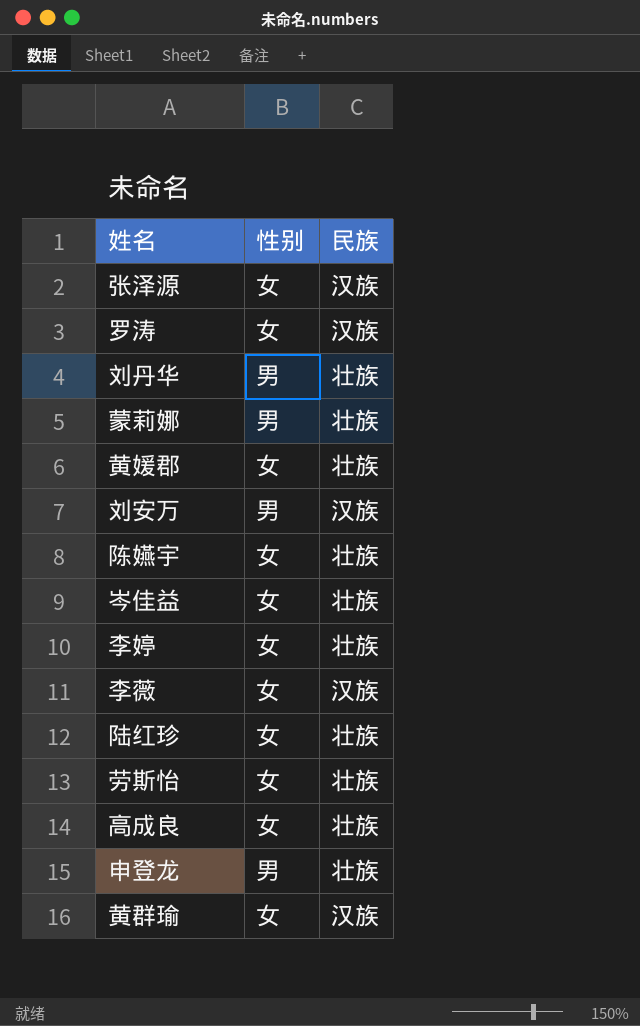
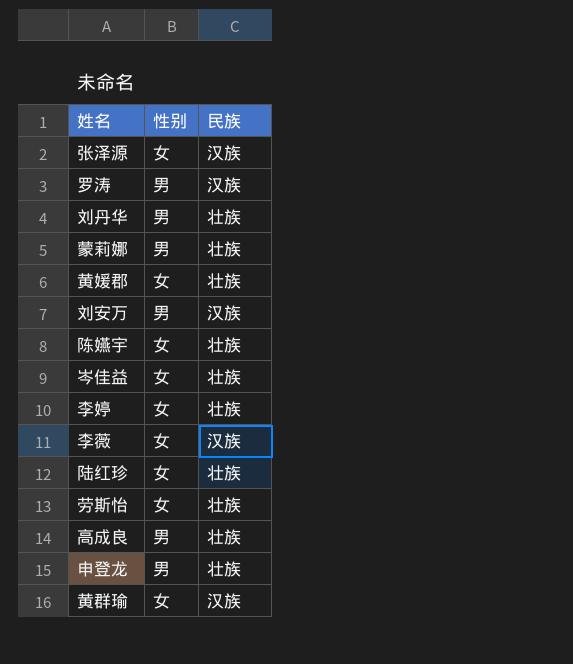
罗涛 | 性别: 女 -> 男
高成良 | 性别: 女 -> 男

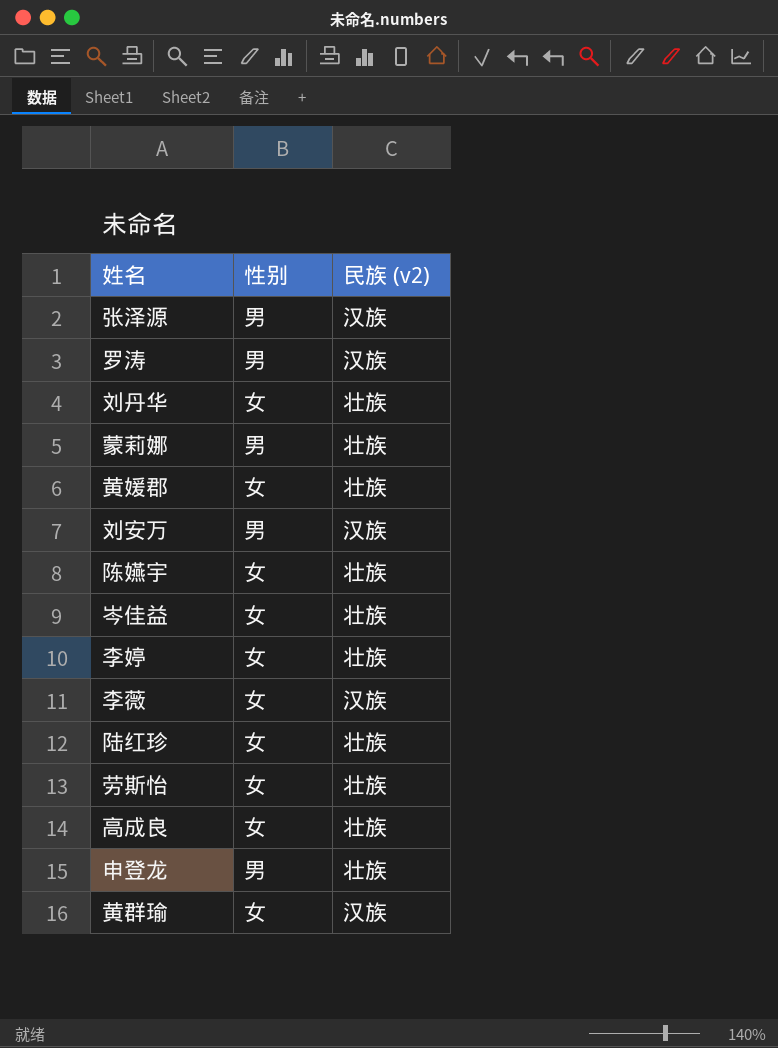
column name: 民族 -> 民族 (v2)
张泽源 | 性别: 女 -> 男
刘丹华 | 性别: 男 -> 女
高成良 | 性别: 男 -> 女

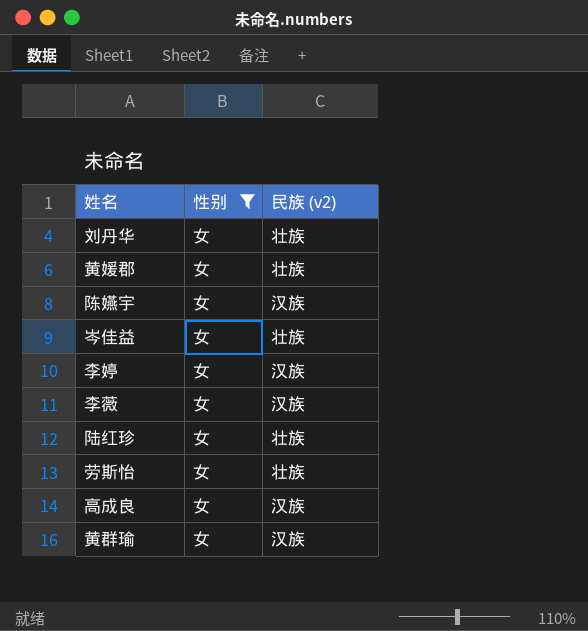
filter: none -> 性别 = 女
陈嬿宇 | 民族 (v2): 壮族 -> 汉族
李婷 | 民族 (v2): 壮族 -> 汉族
高成良 | 民族 (v2): 壮族 -> 汉族

